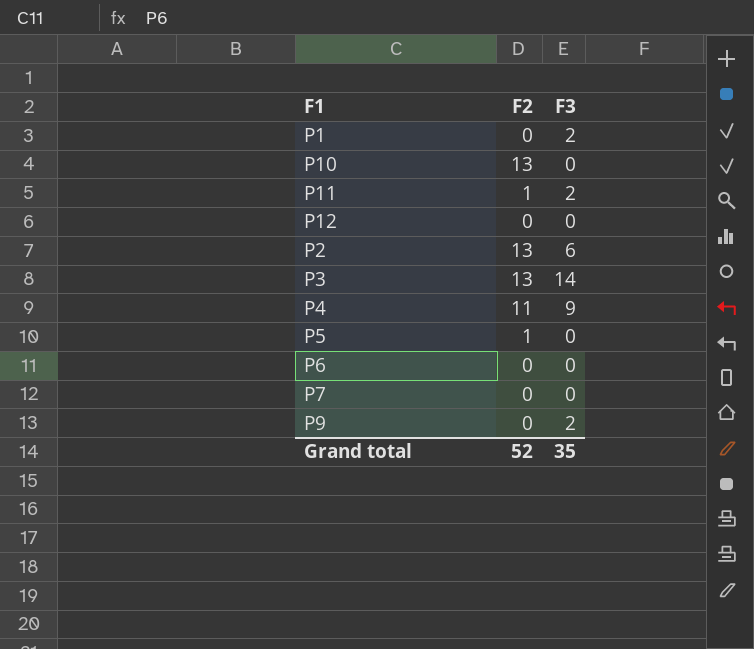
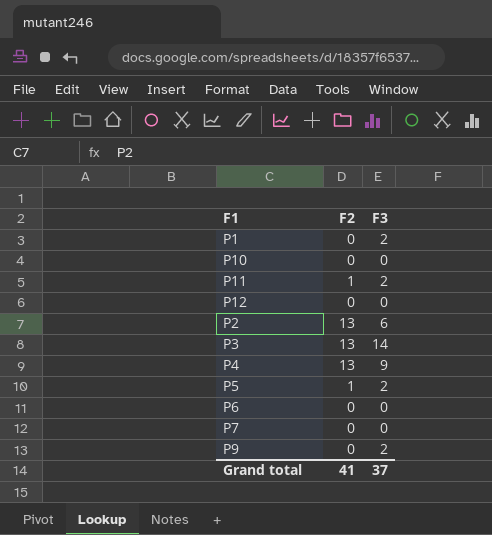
P10 | F2: 13 -> 0
P4 | F2: 11 -> 13
P5 | F3: 0 -> 2
Grand total | F2: 52 -> 41
Grand total | F3: 35 -> 37

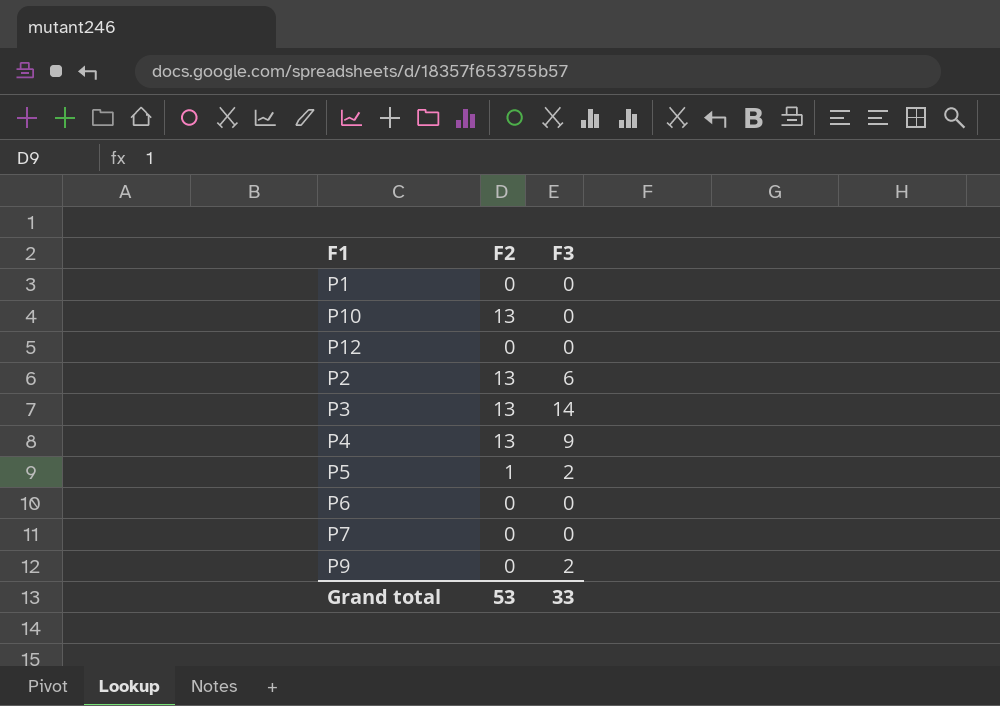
row P11: 1 | 2 -> none
P1 | F3: 2 -> 0
P10 | F2: 0 -> 13
Grand total | F2: 41 -> 53
Grand total | F3: 37 -> 33

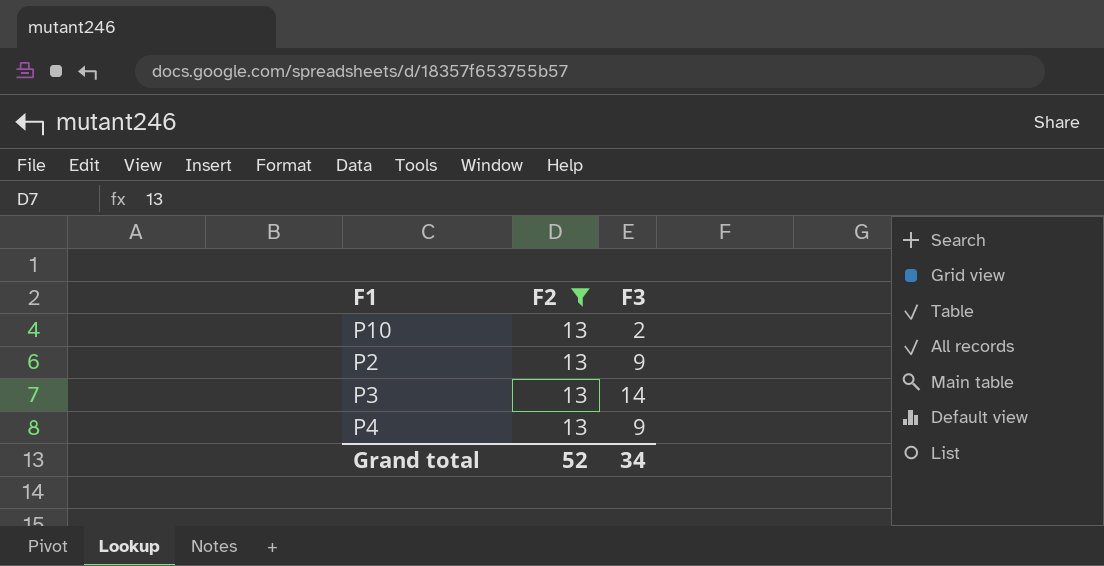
filter: none -> F2 = 13
P10 | F3: 0 -> 2
P2 | F3: 6 -> 9
Grand total | F2: 53 -> 52
Grand total | F3: 33 -> 34

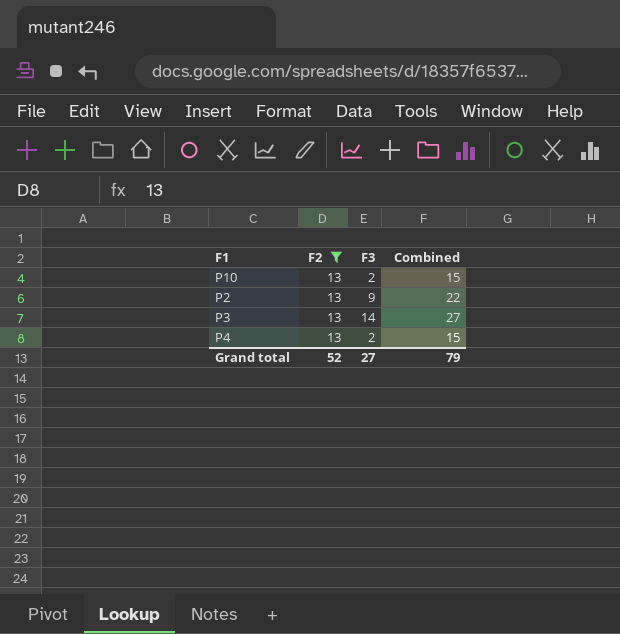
column Combined | formula: none -> [F2] + [F3]
P4 | F3: 9 -> 2
Grand total | F3: 34 -> 27

